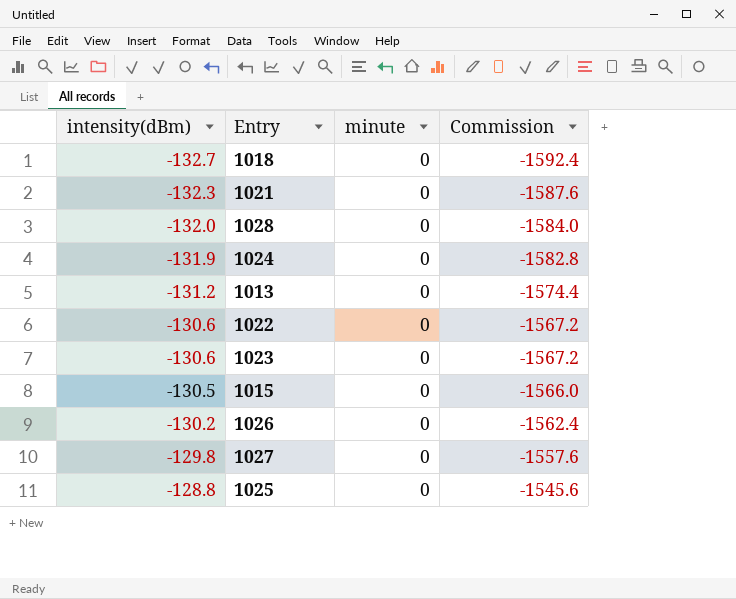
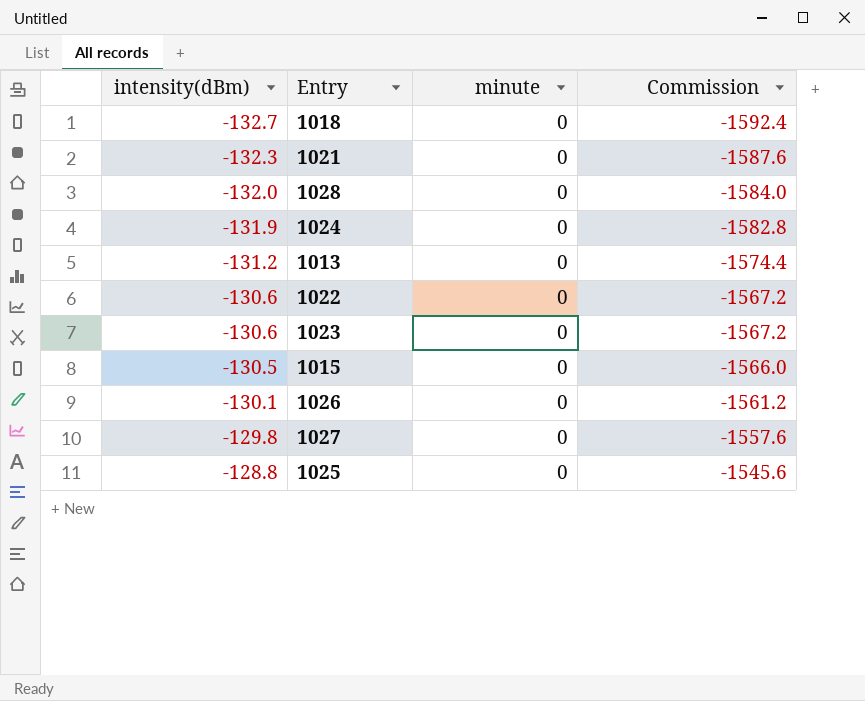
1026 | intensity(dBm): -130.2 -> -130.1
1026 | Commission: -1562.4 -> -1561.2

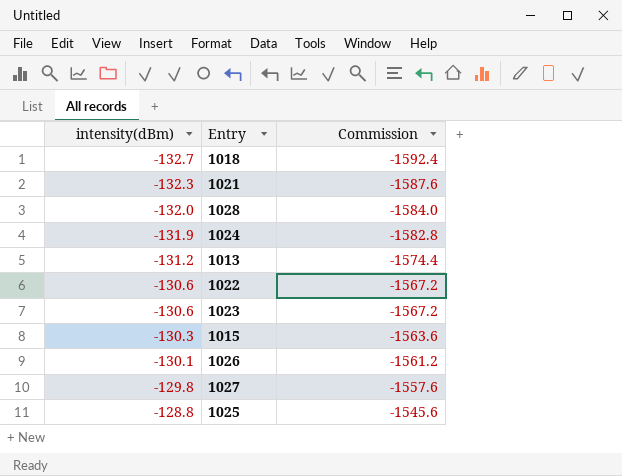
column minute | position: 3 -> none
1015 | intensity(dBm): -130.5 -> -130.3
1015 | Commission: -1566.0 -> -1563.6

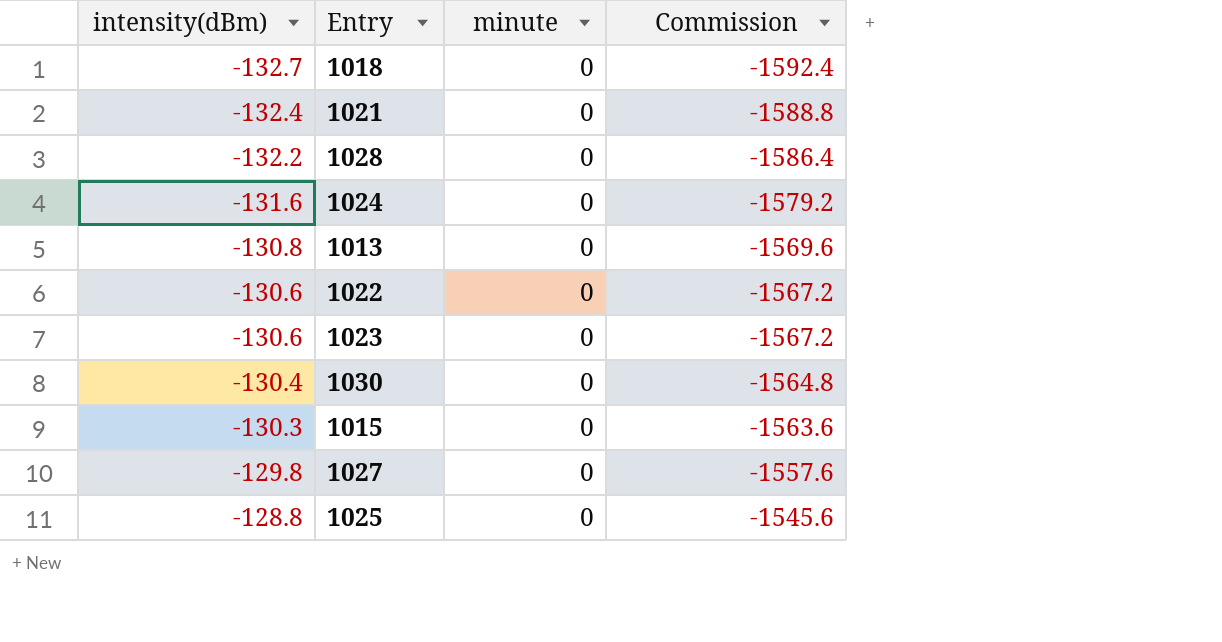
column minute | position: none -> 3
row 1026: -130.1 | -1561.2 -> none
1021 | intensity(dBm): -132.3 -> -132.4
1021 | Commission: -1587.6 -> -1588.8
1028 | intensity(dBm): -132.0 -> -132.2
1028 | Commission: -1584.0 -> -1586.4
1024 | intensity(dBm): -131.9 -> -131.6
1024 | Commission: -1582.8 -> -1579.2
1013 | intensity(dBm): -131.2 -> -130.8
1013 | Commission: -1574.4 -> -1569.6
row 1030: none -> -130.4 | 0 | -1564.8

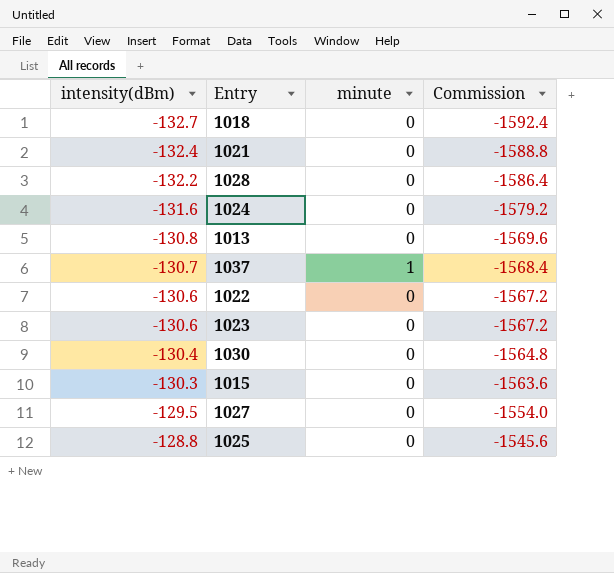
row 1037: none -> -130.7 | 1 | -1568.4
1027 | intensity(dBm): -129.8 -> -129.5
1027 | Commission: -1557.6 -> -1554.0

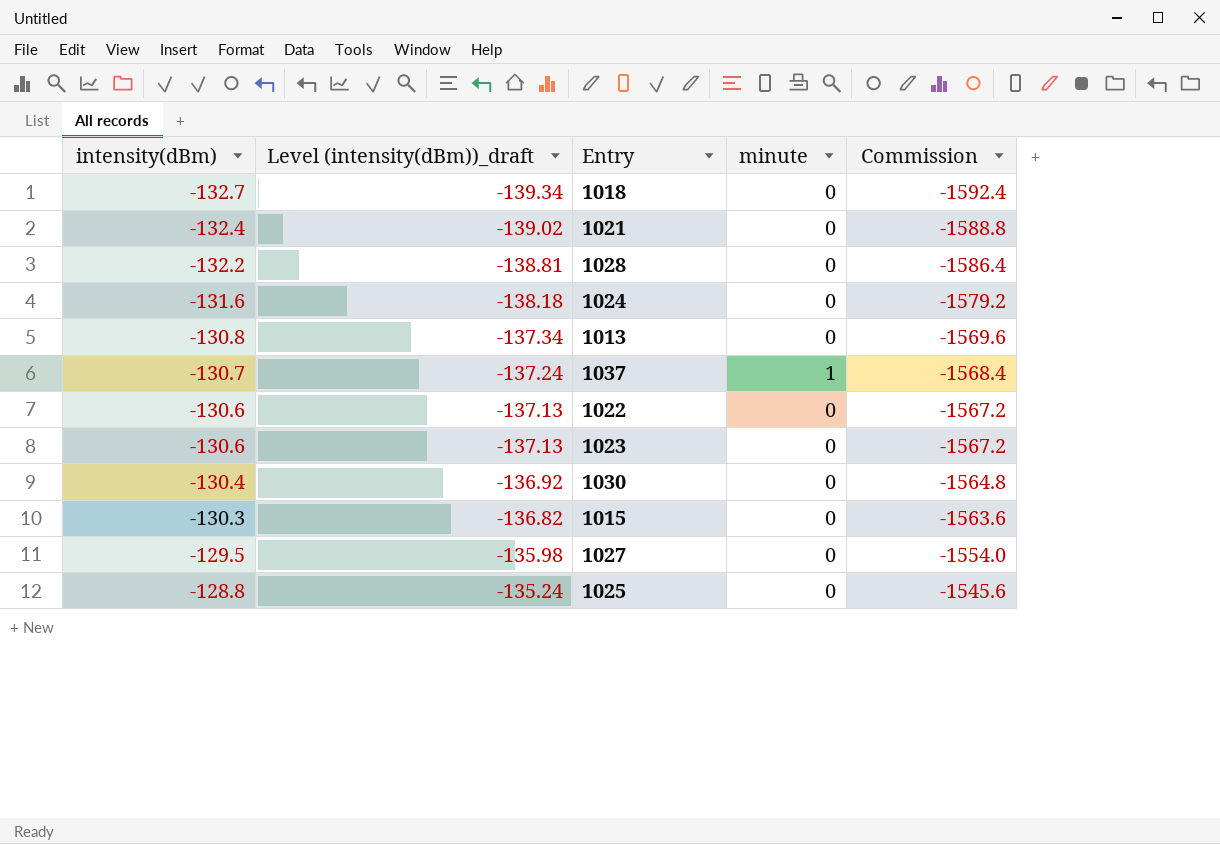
column Level (intensity(dBm))_draft | formula: none -> [intensity(dBm)] * 1.05

